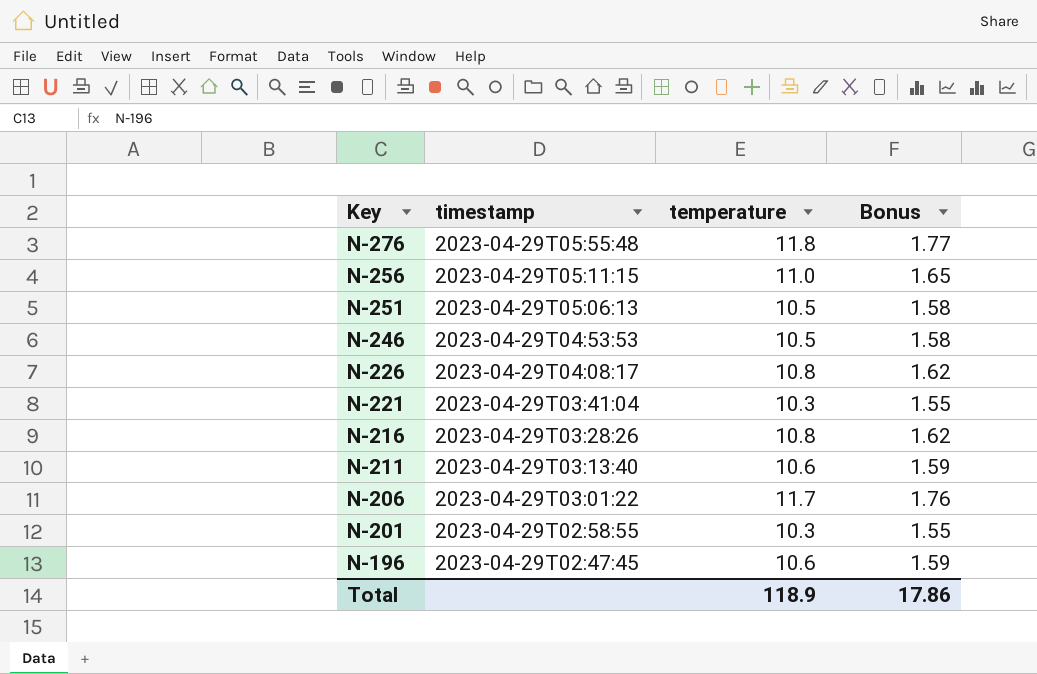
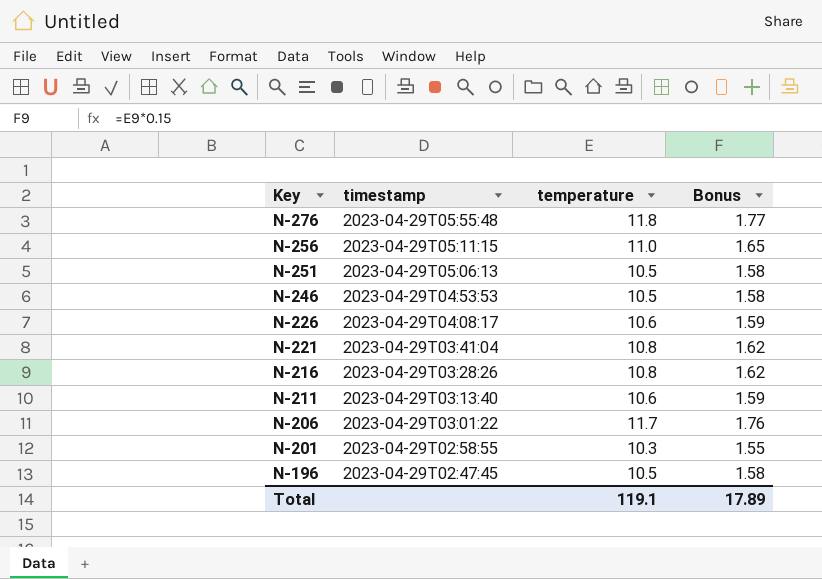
N-226 | temperature: 10.8 -> 10.6
N-226 | Bonus: 1.62 -> 1.59
N-221 | temperature: 10.3 -> 10.8
N-221 | Bonus: 1.55 -> 1.62
N-196 | temperature: 10.6 -> 10.5
N-196 | Bonus: 1.59 -> 1.58
Total | temperature: 118.9 -> 119.1
Total | Bonus: 17.86 -> 17.89

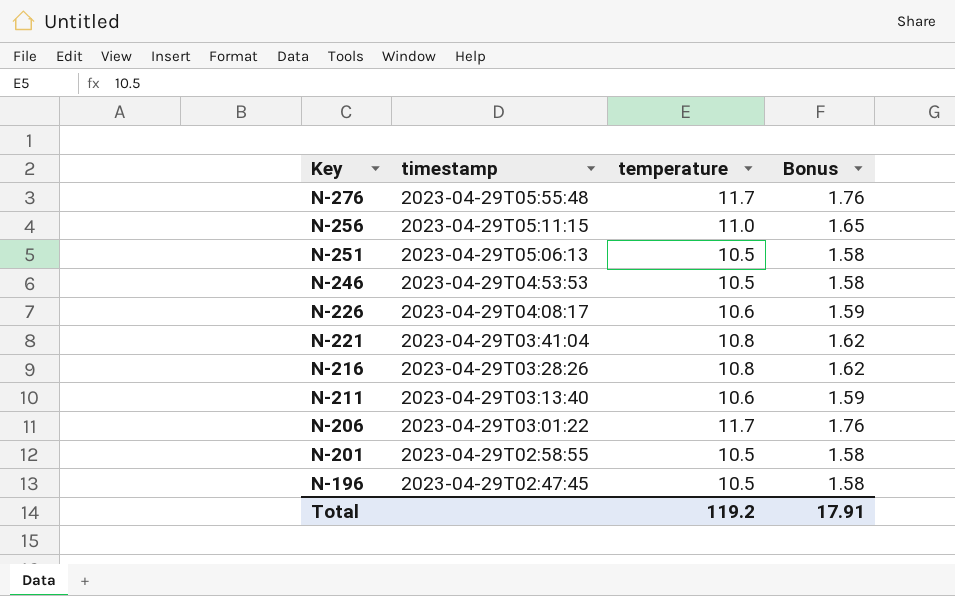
N-276 | temperature: 11.8 -> 11.7
N-276 | Bonus: 1.77 -> 1.76
N-201 | temperature: 10.3 -> 10.5
N-201 | Bonus: 1.55 -> 1.58
Total | temperature: 119.1 -> 119.2
Total | Bonus: 17.89 -> 17.91

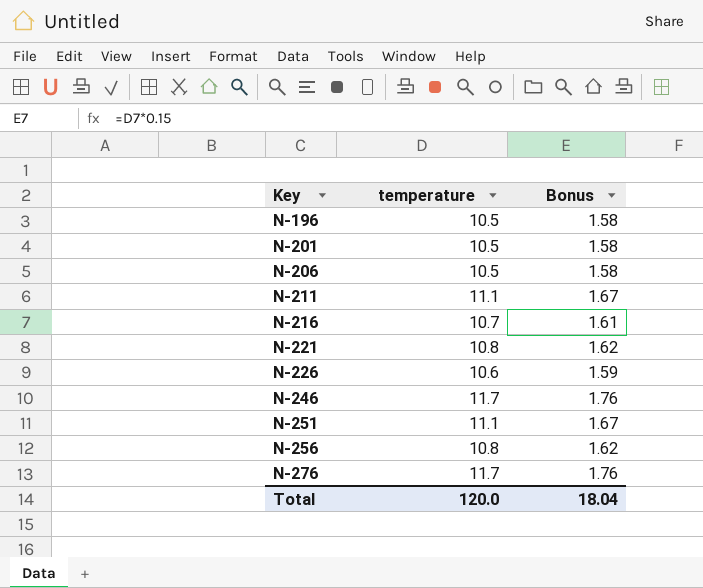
row order: Key descending -> Key ascending
column timestamp | position: 2 -> none
N-206 | temperature: 11.7 -> 10.5
N-206 | Bonus: 1.76 -> 1.58
N-211 | temperature: 10.6 -> 11.1
N-211 | Bonus: 1.59 -> 1.67
N-216 | temperature: 10.8 -> 10.7
N-216 | Bonus: 1.62 -> 1.61
N-246 | temperature: 10.5 -> 11.7
N-246 | Bonus: 1.58 -> 1.76
N-251 | temperature: 10.5 -> 11.1
N-251 | Bonus: 1.58 -> 1.67
N-256 | temperature: 11.0 -> 10.8
N-256 | Bonus: 1.65 -> 1.62
Total | temperature: 119.2 -> 120.0
Total | Bonus: 17.91 -> 18.04

